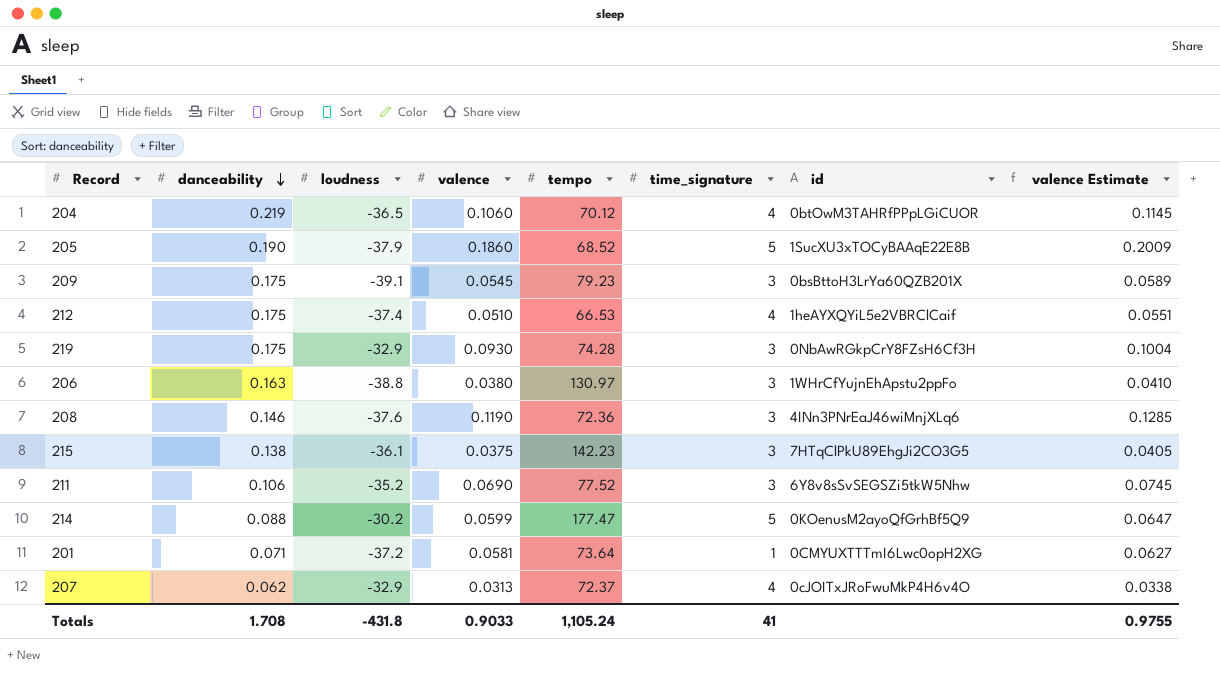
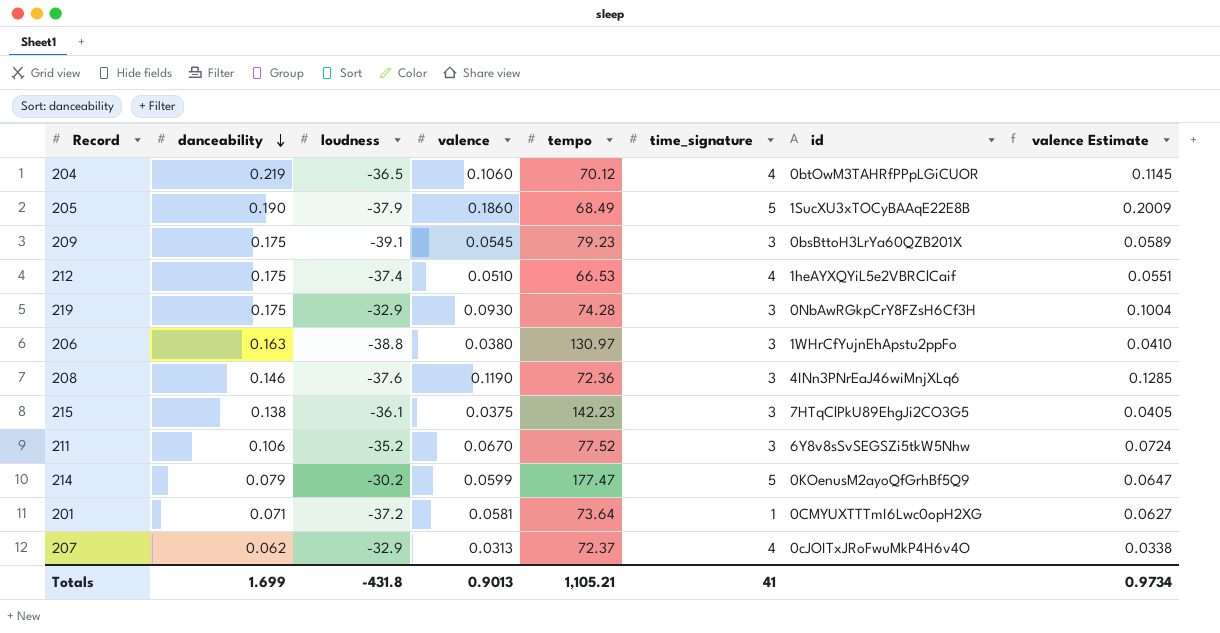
205 | tempo: 68.52 -> 68.49
211 | valence: 0.0690 -> 0.0670
211 | valence Estimate: 0.0745 -> 0.0724
214 | danceability: 0.088 -> 0.079
Totals | danceability: 1.708 -> 1.699
Totals | valence: 0.9033 -> 0.9013
Totals | tempo: 1,105.24 -> 1,105.21
Totals | valence Estimate: 0.9755 -> 0.9734

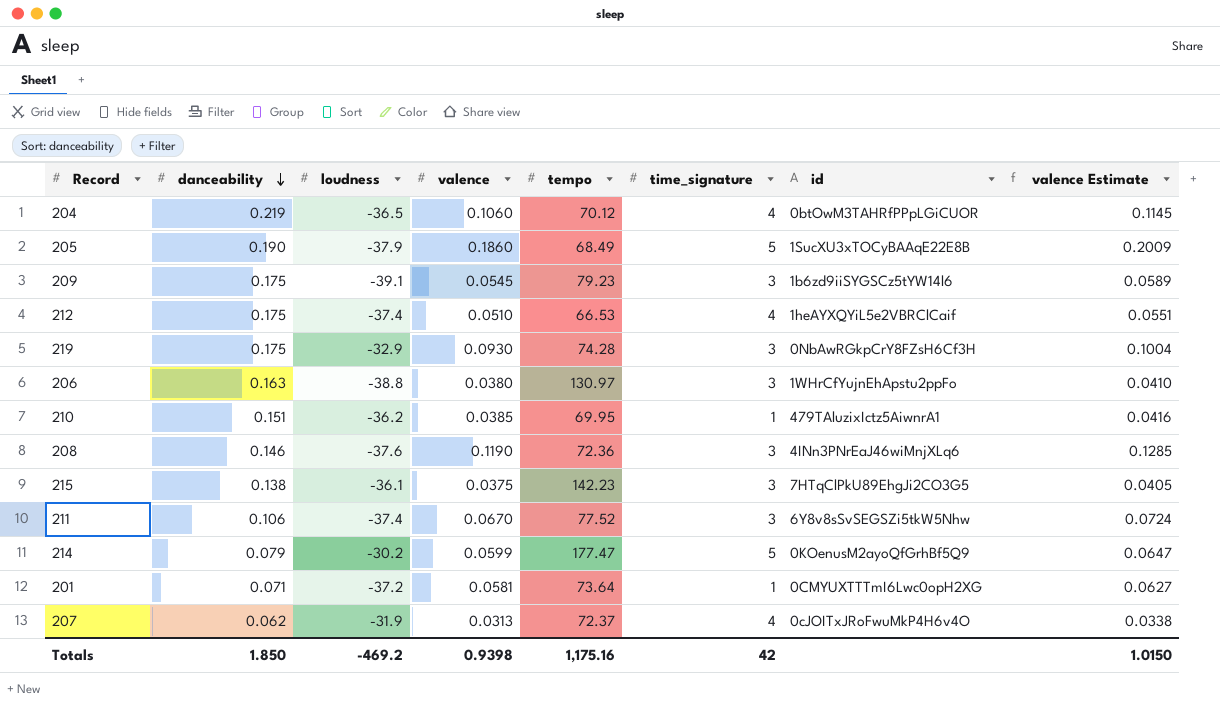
209 | id: 0bsBttoH3LrYa60QZB201X -> 1b6zd9iiSYGSCz5tYW14l6
row 210: none -> 0.151 | -36.2 | 0.0385 | 69.95 | 1 | 479TAluzixIctz5AiwnrA1 | 0.0416
211 | loudness: -35.2 -> -37.4
207 | loudness: -32.9 -> -31.9
Totals | danceability: 1.699 -> 1.850
Totals | loudness: -431.8 -> -469.2
Totals | valence: 0.9013 -> 0.9398
Totals | tempo: 1,105.21 -> 1,175.16
Totals | time_signature: 41 -> 42
Totals | valence Estimate: 0.9734 -> 1.0150

